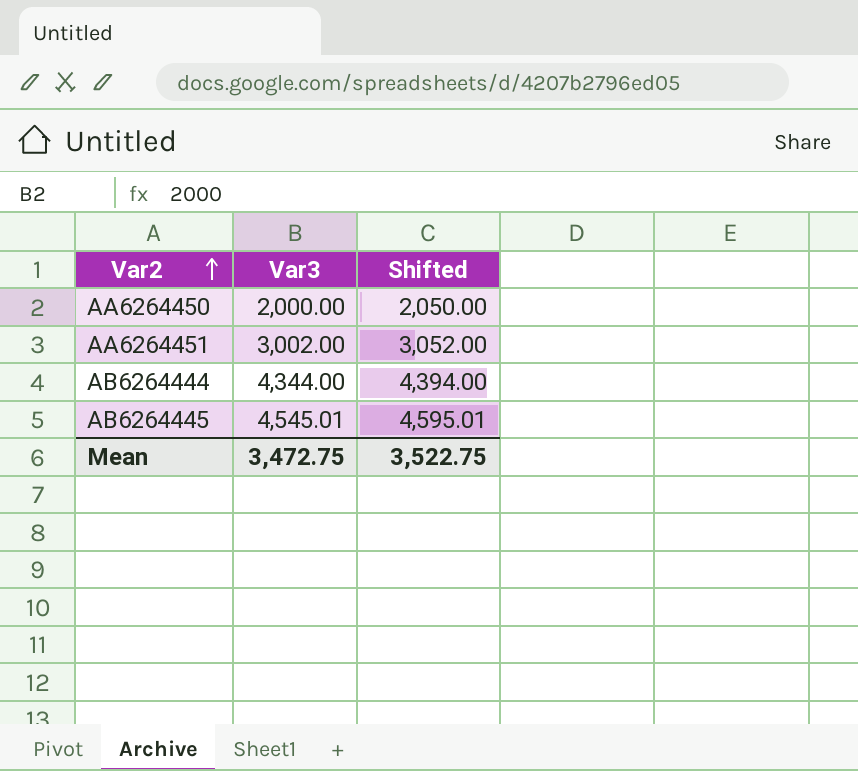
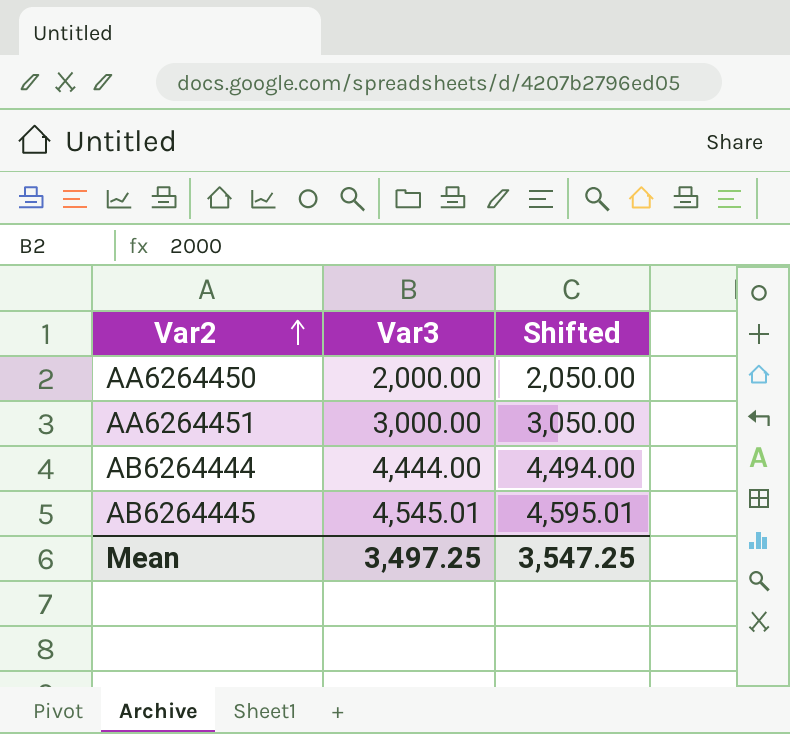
AA6264451 | Var3: 3,002.00 -> 3,000.00
AA6264451 | Shifted: 3,052.00 -> 3,050.00
AB6264444 | Var3: 4,344.00 -> 4,444.00
AB6264444 | Shifted: 4,394.00 -> 4,494.00
Mean | Var3: 3,472.75 -> 3,497.25
Mean | Shifted: 3,522.75 -> 3,547.25

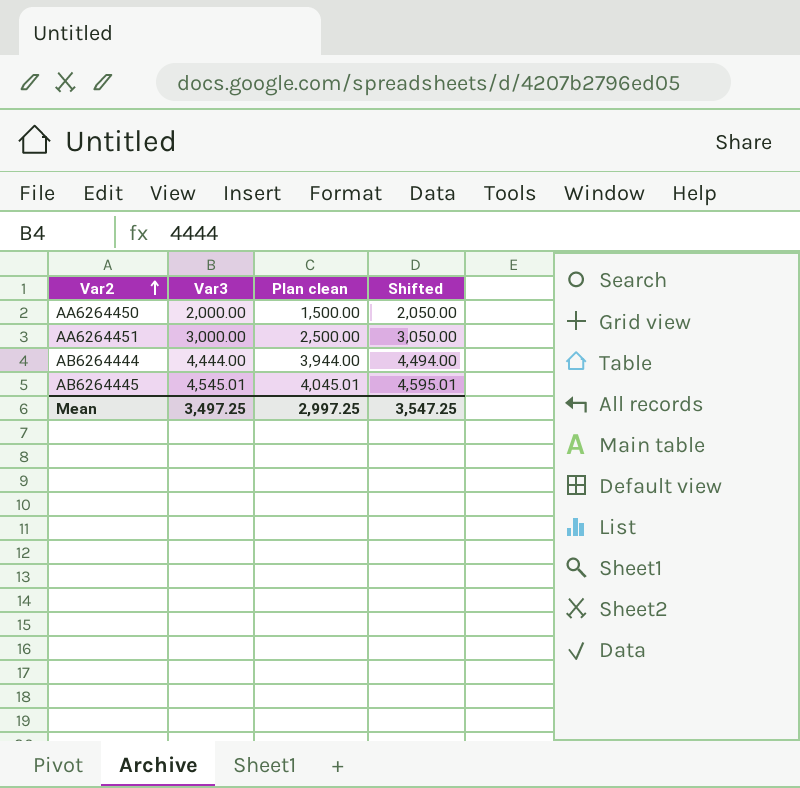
column Plan clean | formula: none -> [Var3] - 500

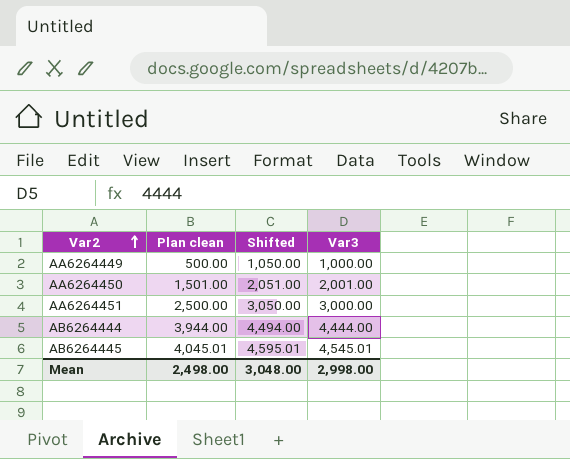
column Var3 | position: 2 -> 4
row AA6264449: none -> 500.00 | 1,050.00 | 1,000.00
AA6264450 | Plan clean: 1,500.00 -> 1,501.00
AA6264450 | Shifted: 2,050.00 -> 2,051.00
AA6264450 | Var3: 2,000.00 -> 2,001.00
Mean | Plan clean: 2,997.25 -> 2,498.00
Mean | Shifted: 3,547.25 -> 3,048.00
Mean | Var3: 3,497.25 -> 2,998.00

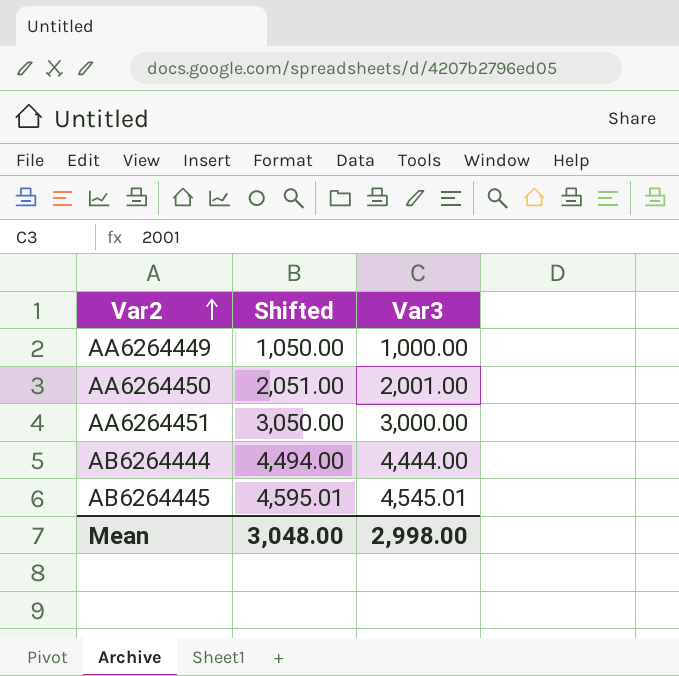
column Plan clean | formula: [Var3] - 500 -> none

